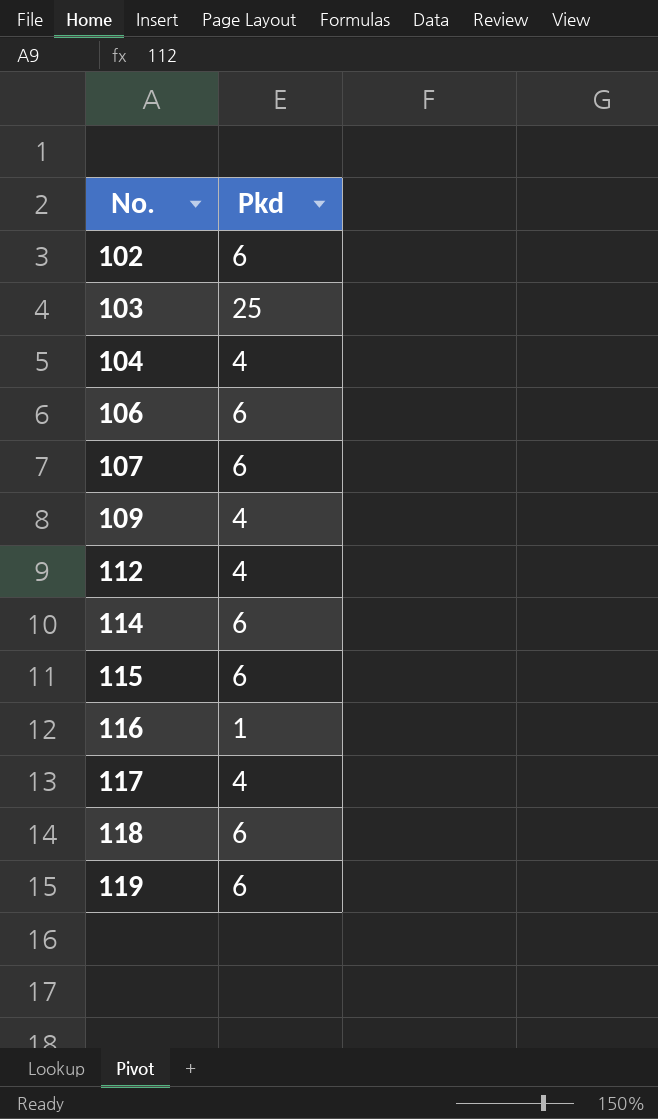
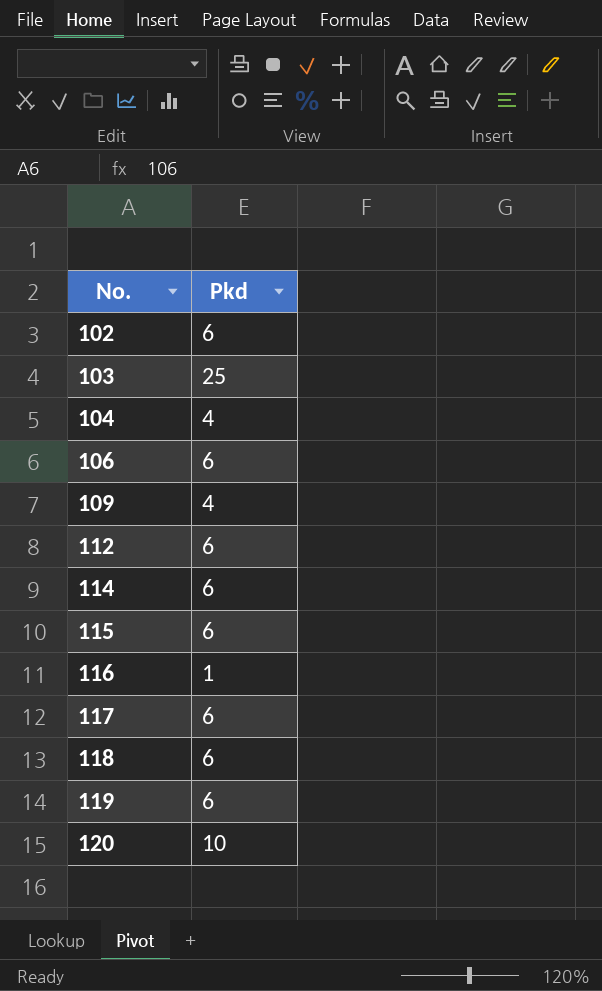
row 107: 6 -> none
112 | Pkd: 4 -> 6
117 | Pkd: 4 -> 6
row 120: none -> 10

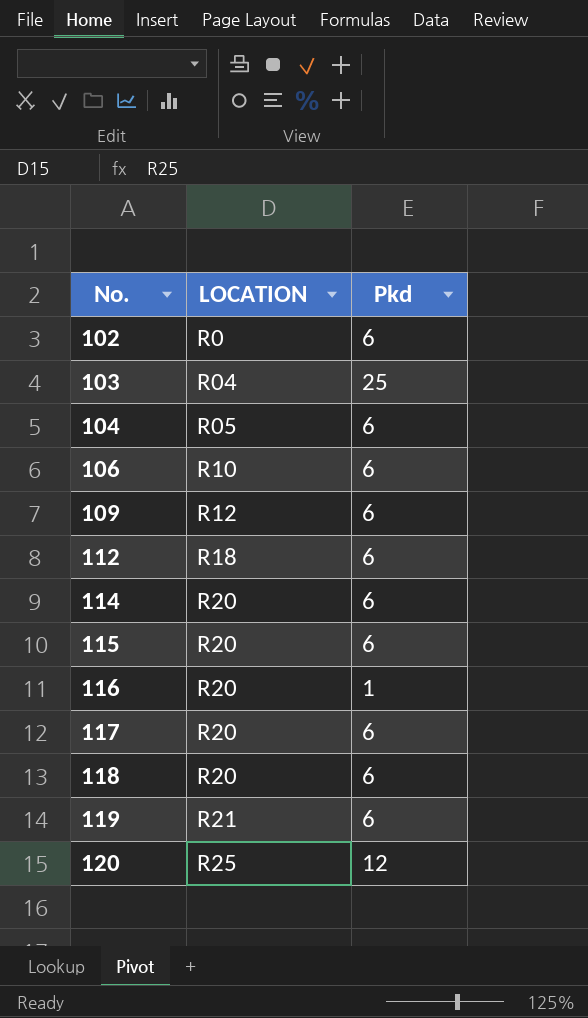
column LOCATION | position: none -> 2
104 | Pkd: 4 -> 6
109 | Pkd: 4 -> 6
120 | Pkd: 10 -> 12

